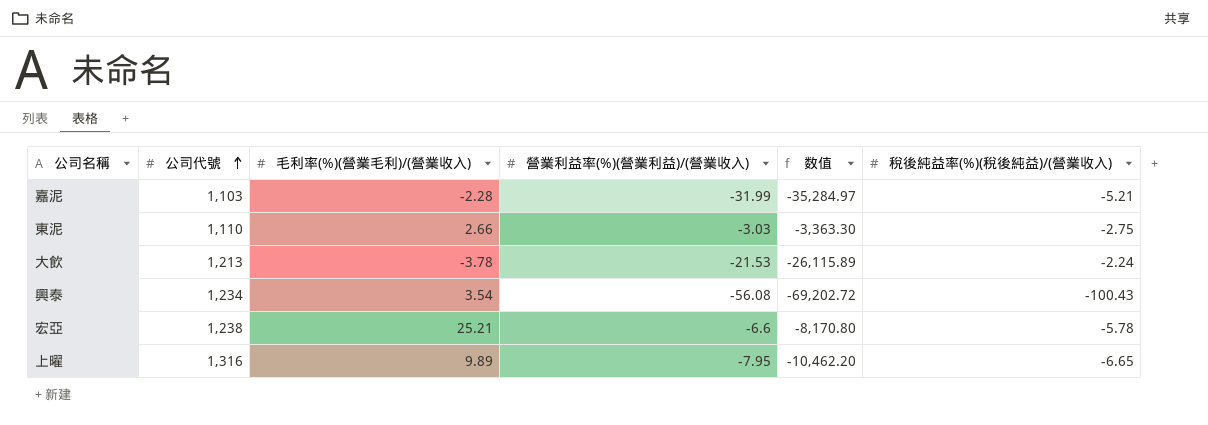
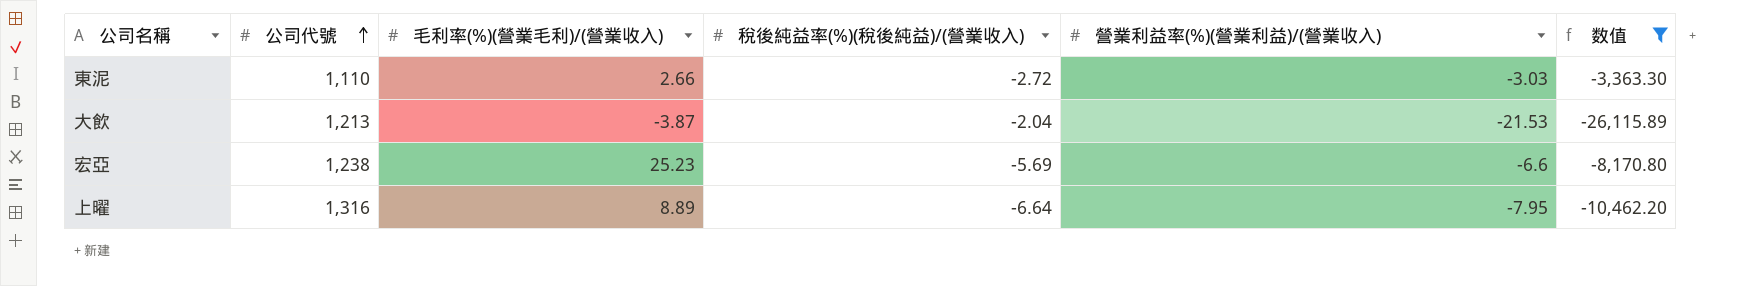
filter: none -> 数值 >= -26,115.89
column 稅後純益率(%)(稅後純益)/(營業收入) | position: 6 -> 4
東泥 | 稅後純益率(%)(稅後純益)/(營業收入): -2.75 -> -2.72
大飲 | 毛利率(%)(營業毛利)/(營業收入): -3.78 -> -3.87
大飲 | 稅後純益率(%)(稅後純益)/(營業收入): -2.24 -> -2.04
宏亞 | 毛利率(%)(營業毛利)/(營業收入): 25.21 -> 25.23
宏亞 | 稅後純益率(%)(稅後純益)/(營業收入): -5.78 -> -5.69
上曜 | 毛利率(%)(營業毛利)/(營業收入): 9.89 -> 8.89
上曜 | 稅後純益率(%)(稅後純益)/(營業收入): -6.65 -> -6.64

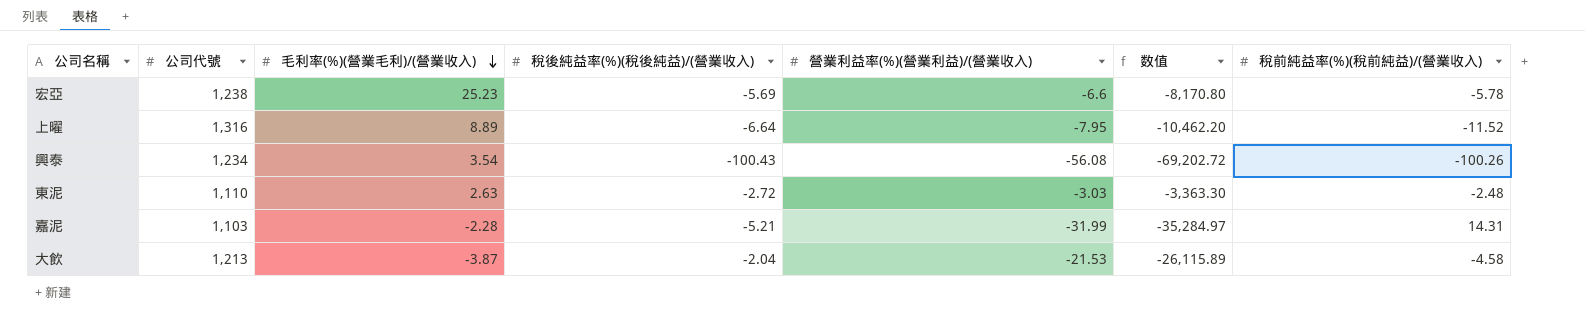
filter: 数值 >= -26,115.89 -> none
row order: 公司代號 ascending -> 毛利率(%)(營業毛利)/(營業收入) descending
column 稅前純益率(%)(稅前純益)/(營業收入) | position: none -> 7
東泥 | 毛利率(%)(營業毛利)/(營業收入): 2.66 -> 2.63

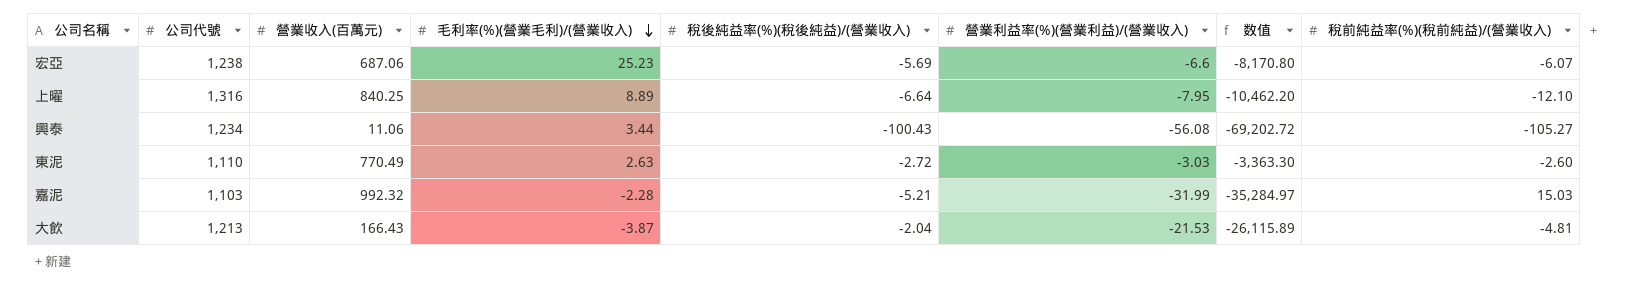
column 營業收入(百萬元) | position: none -> 3
宏亞 | 稅前純益率(%)(稅前純益)/(營業收入): -5.78 -> -6.07
上曜 | 稅前純益率(%)(稅前純益)/(營業收入): -11.52 -> -12.10
興泰 | 毛利率(%)(營業毛利)/(營業收入): 3.54 -> 3.44
興泰 | 稅前純益率(%)(稅前純益)/(營業收入): -100.26 -> -105.27
東泥 | 稅前純益率(%)(稅前純益)/(營業收入): -2.48 -> -2.60
嘉泥 | 稅前純益率(%)(稅前純益)/(營業收入): 14.31 -> 15.03
大飲 | 稅前純益率(%)(稅前純益)/(營業收入): -4.58 -> -4.81

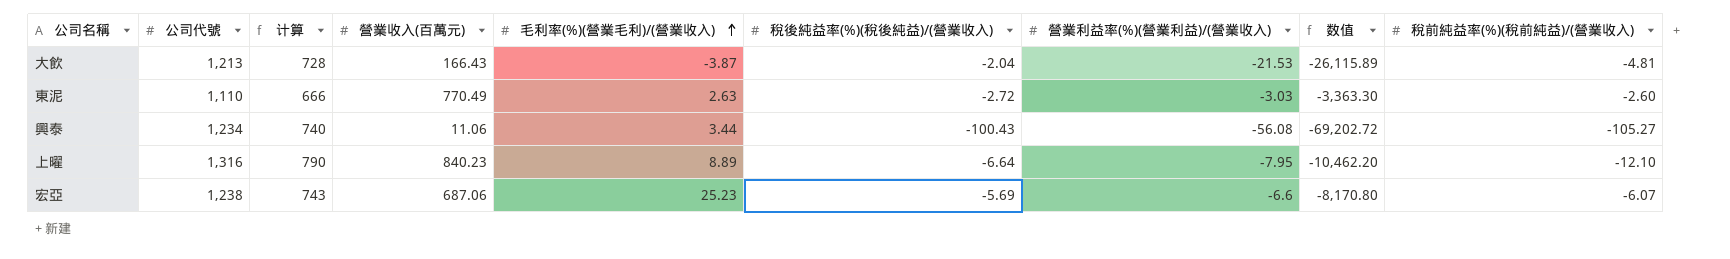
row order: 毛利率(%)(營業毛利)/(營業收入) descending -> 毛利率(%)(營業毛利)/(營業收入) ascending
column 计算 | formula: none -> [公司代號] * 0.6
row 嘉泥: 1,103 | 992.32 | -2.28 | -5.21 | -31.99 | -35,284.97 | 15.03 -> none
上曜 | 營業收入(百萬元): 840.25 -> 840.23

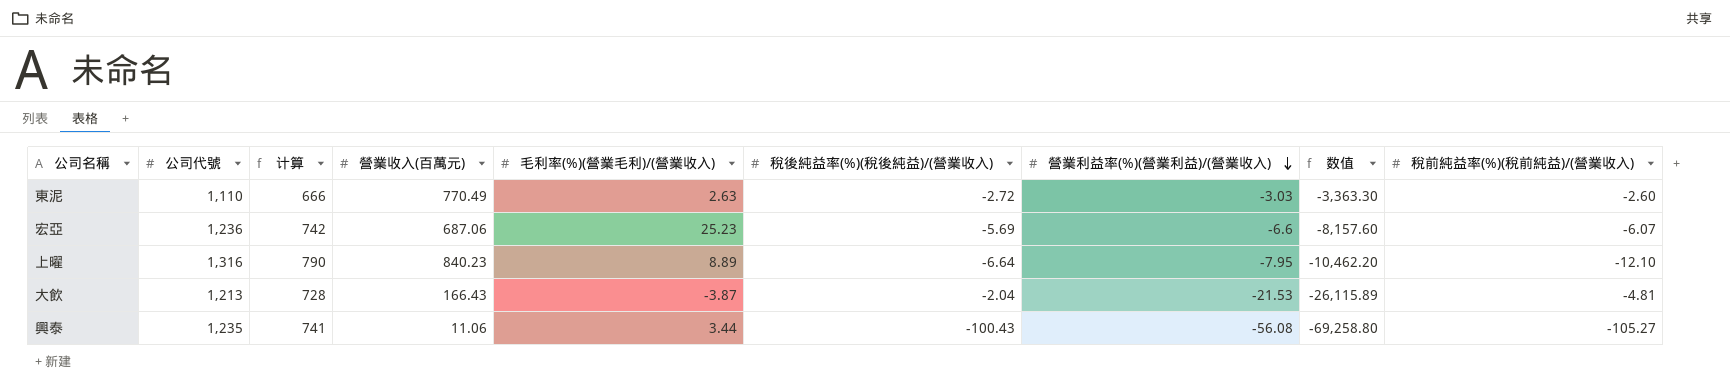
row order: 毛利率(%)(營業毛利)/(營業收入) ascending -> 營業利益率(%)(營業利益)/(營業收入) descending
宏亞 | 公司代號: 1,238 -> 1,236
宏亞 | 计算: 743 -> 742
宏亞 | 数值: -8,170.80 -> -8,157.60
興泰 | 公司代號: 1,234 -> 1,235
興泰 | 计算: 740 -> 741
興泰 | 数值: -69,202.72 -> -69,258.80

